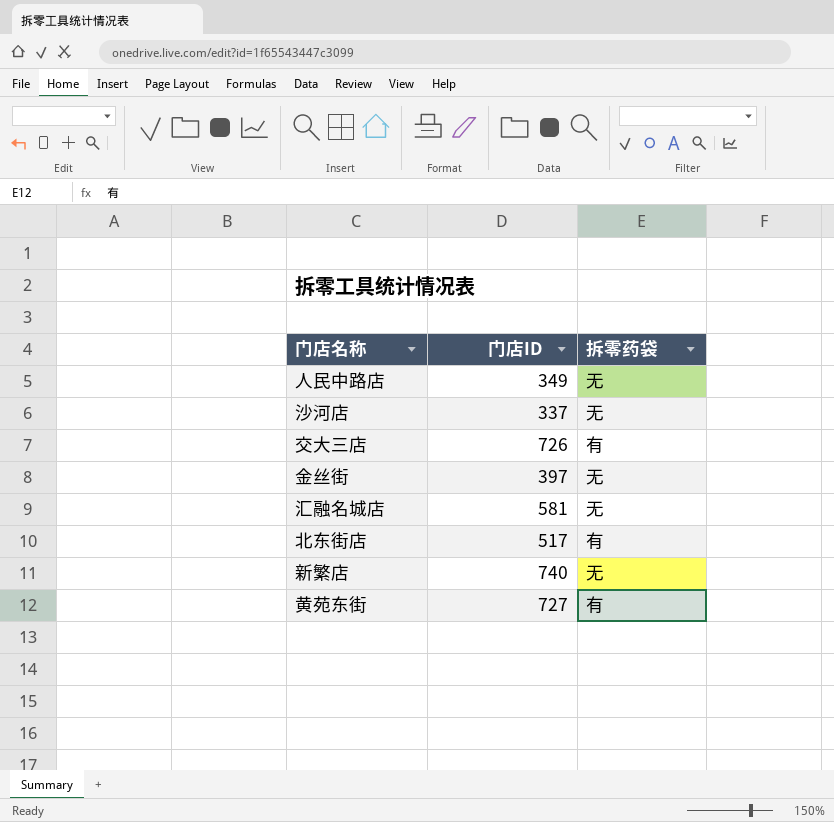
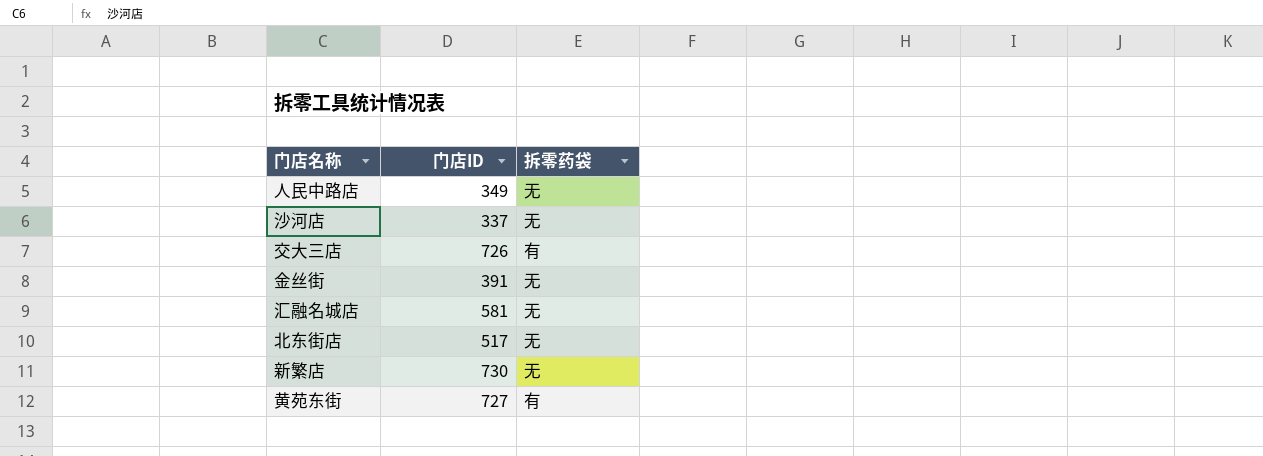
金丝街 | 门店ID: 397 -> 391
北东街店 | 拆零药袋: 有 -> 无
新繁店 | 门店ID: 740 -> 730

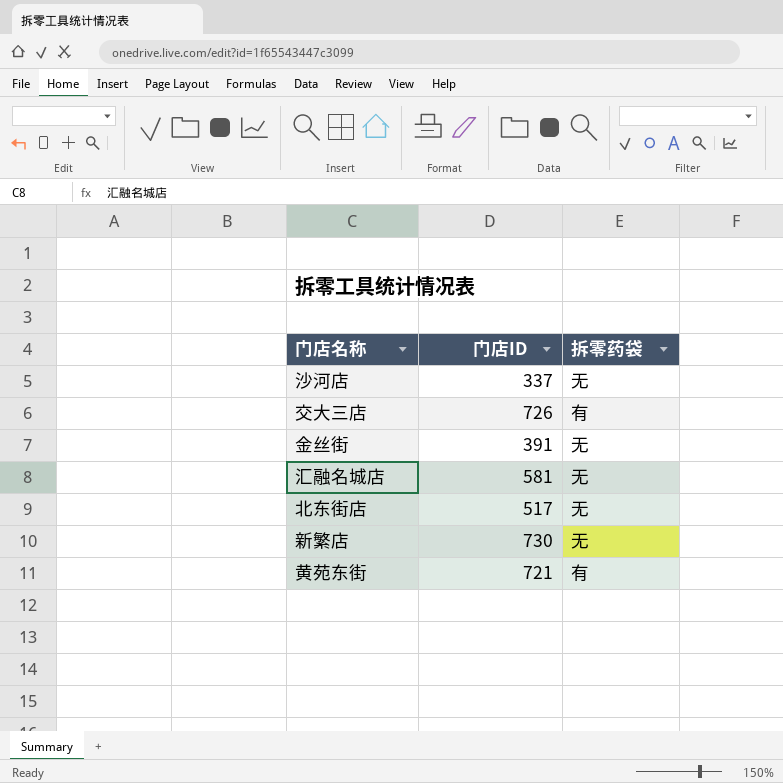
row 人民中路店: 349 | 无 -> none
黄苑东街 | 门店ID: 727 -> 721

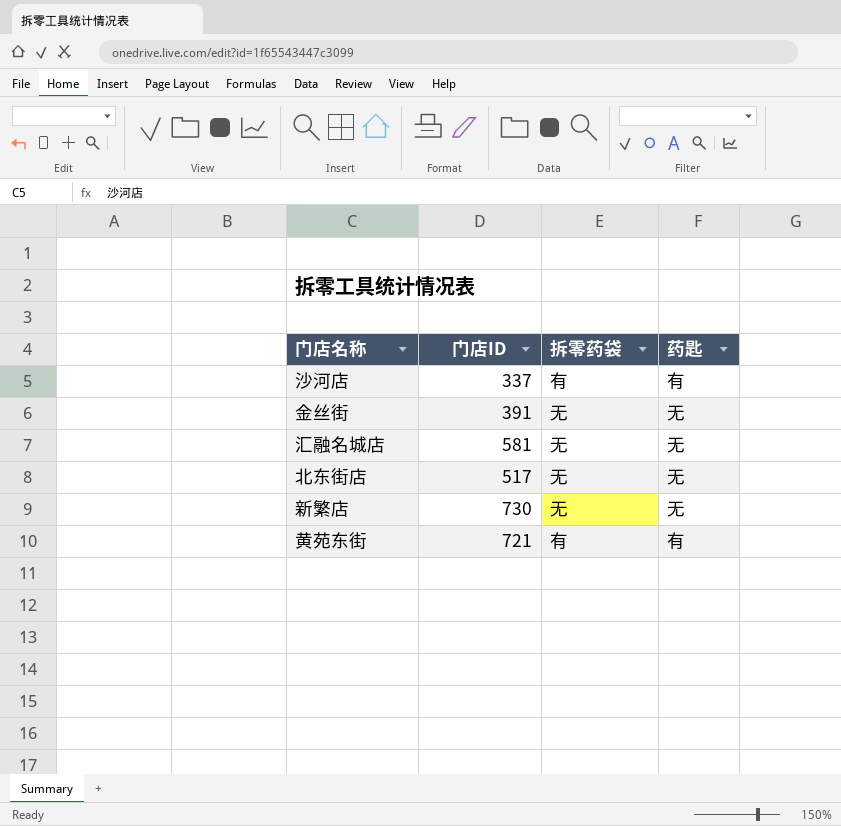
column 药匙 | position: none -> 4
row 交大三店: 726 | 有 -> none
沙河店 | 拆零药袋: 无 -> 有

